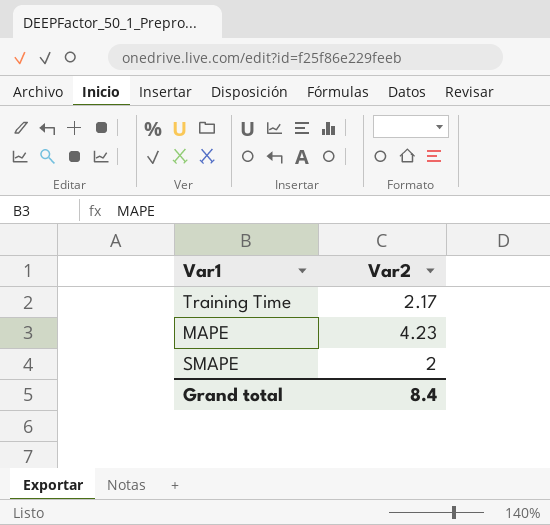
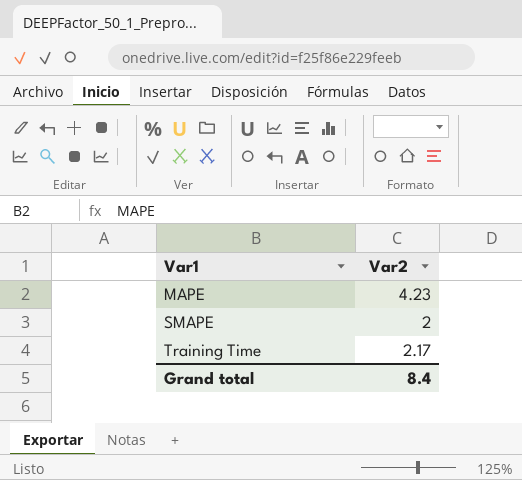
row order: none -> Var1 ascending

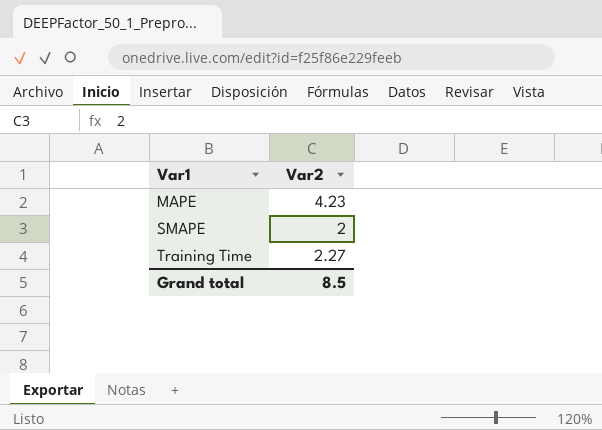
Training Time | Var2: 2.17 -> 2.27
Grand total | Var2: 8.4 -> 8.5

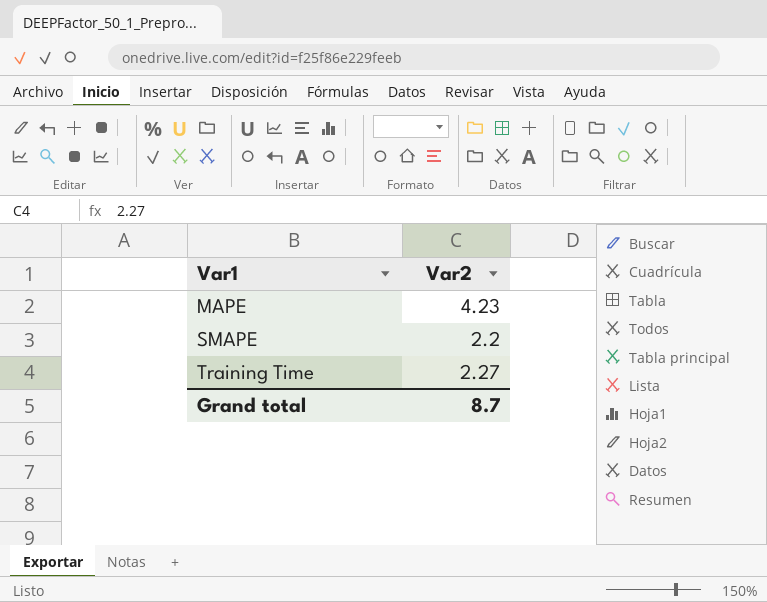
SMAPE | Var2: 2 -> 2.2
Grand total | Var2: 8.5 -> 8.7

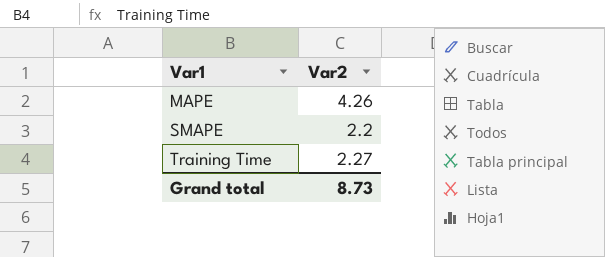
MAPE | Var2: 4.23 -> 4.26
Grand total | Var2: 8.7 -> 8.73

